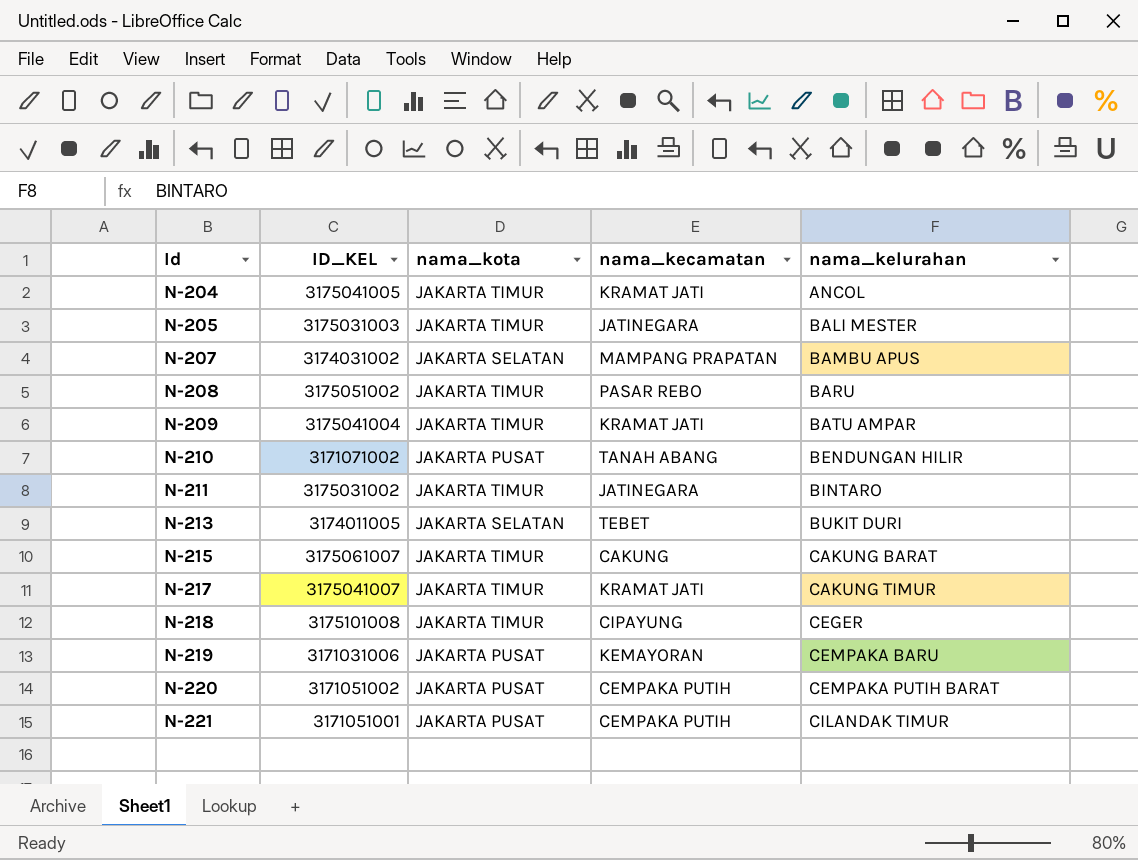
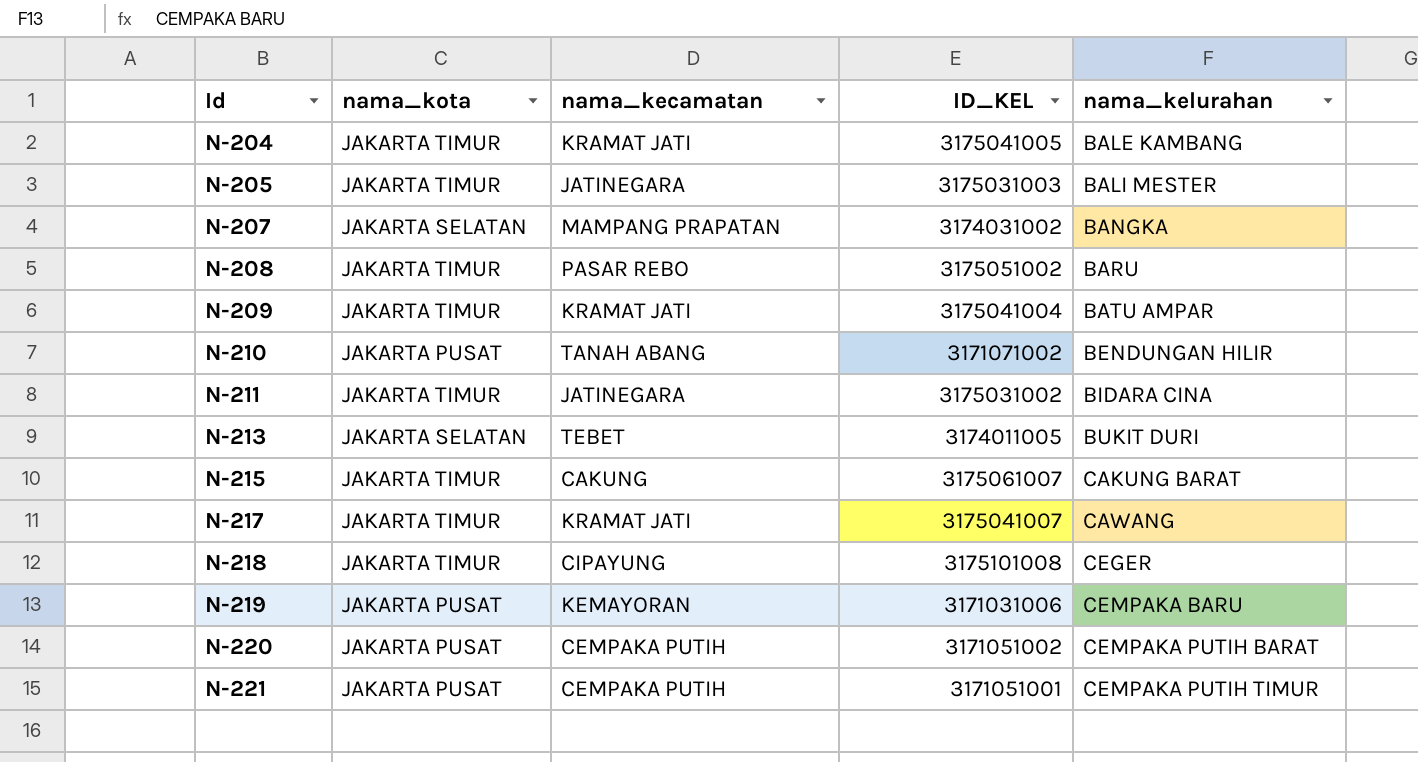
column ID_KEL | position: 2 -> 4
N-204 | nama_kelurahan: ANCOL -> BALE KAMBANG
N-207 | nama_kelurahan: BAMBU APUS -> BANGKA
N-211 | nama_kelurahan: BINTARO -> BIDARA CINA
N-217 | nama_kelurahan: CAKUNG TIMUR -> CAWANG
N-221 | nama_kelurahan: CILANDAK TIMUR -> CEMPAKA PUTIH TIMUR

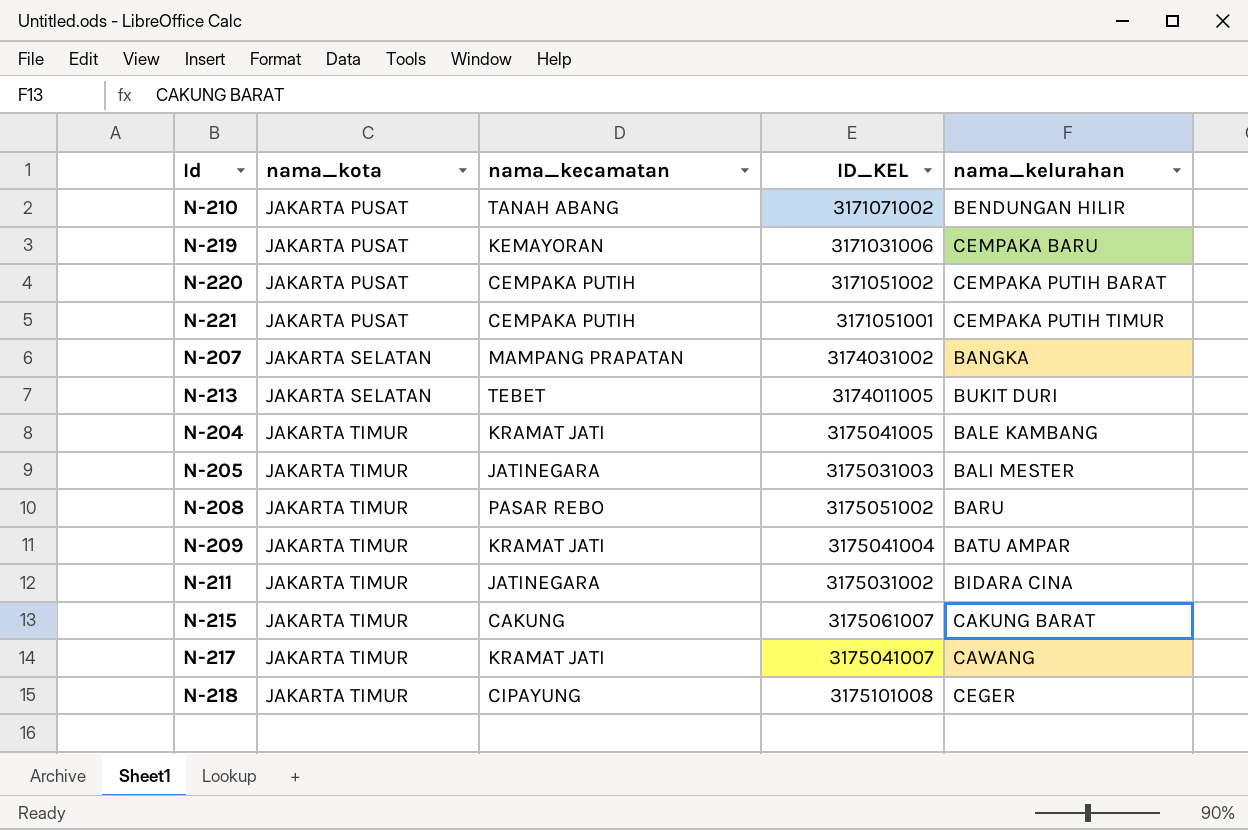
row order: Id ascending -> nama_kota ascending

